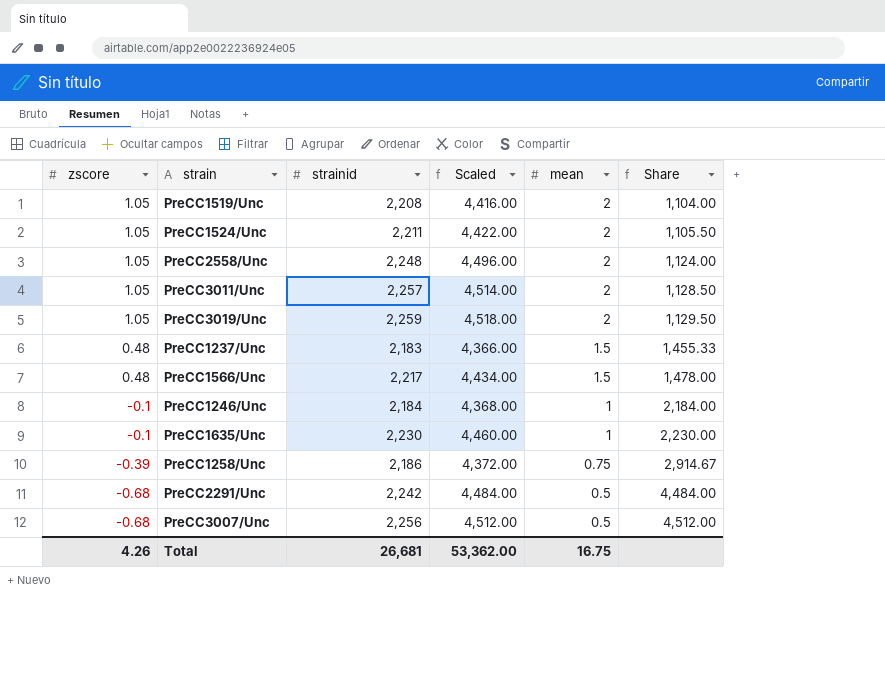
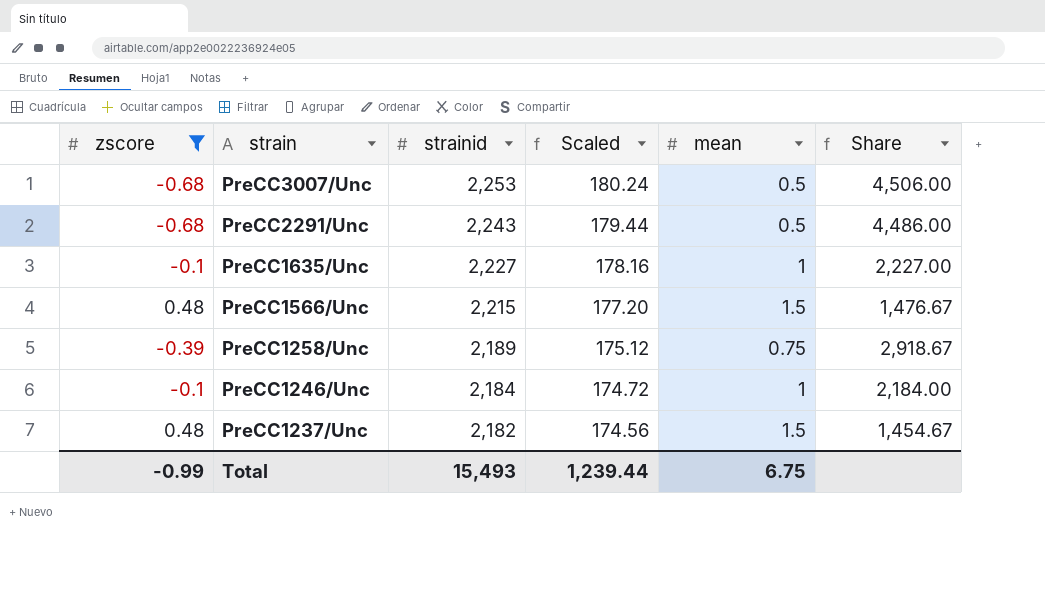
filter: none -> zscore != 1.05
row order: zscore descending -> strain descending
column Scaled | formula: [strainid] * 2 -> [strainid] * 0.08
PreCC3007/Unc | strainid: 2,256 -> 2,253
PreCC3007/Unc | Share: 4,512.00 -> 4,506.00
PreCC2291/Unc | strainid: 2,242 -> 2,243
PreCC2291/Unc | Share: 4,484.00 -> 4,486.00
PreCC1635/Unc | strainid: 2,230 -> 2,227
PreCC1635/Unc | Share: 2,230.00 -> 2,227.00
PreCC1566/Unc | strainid: 2,217 -> 2,215
PreCC1566/Unc | Share: 1,478.00 -> 1,476.67
PreCC1258/Unc | strainid: 2,186 -> 2,189
PreCC1258/Unc | Share: 2,914.67 -> 2,918.67
PreCC1237/Unc | strainid: 2,183 -> 2,182
PreCC1237/Unc | Share: 1,455.33 -> 1,454.67
Total | zscore: 4.26 -> -0.99
Total | strainid: 26,681 -> 15,493
Total | Scaled: 53,362.00 -> 1,239.44
Total | mean: 16.75 -> 6.75

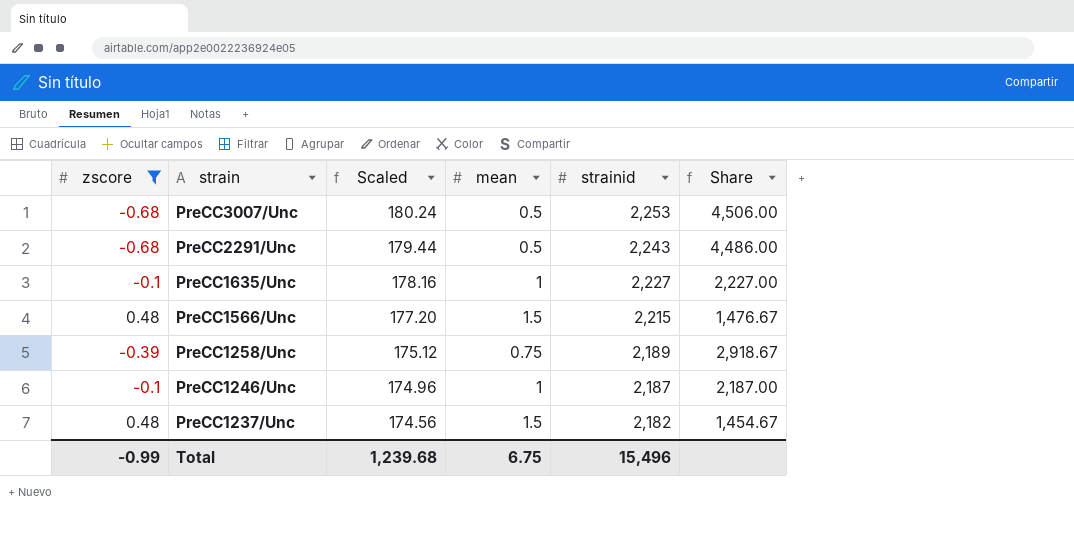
column strainid | position: 3 -> 5
PreCC1246/Unc | Scaled: 174.72 -> 174.96
PreCC1246/Unc | strainid: 2,184 -> 2,187
PreCC1246/Unc | Share: 2,184.00 -> 2,187.00
Total | Scaled: 1,239.44 -> 1,239.68
Total | strainid: 15,493 -> 15,496

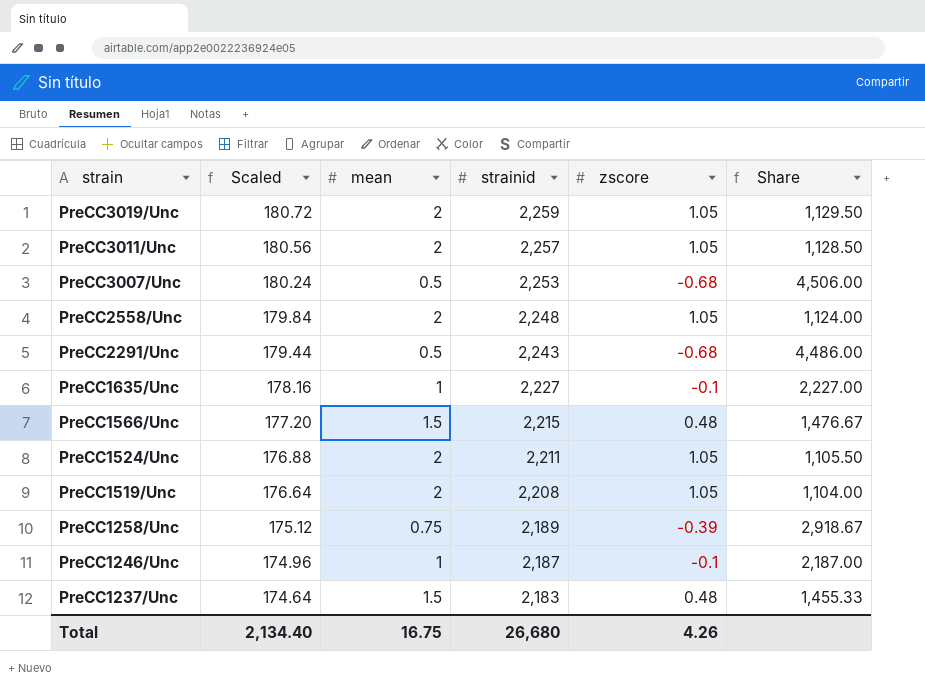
filter: zscore != 1.05 -> none
column zscore | position: 1 -> 5
PreCC1237/Unc | Scaled: 174.56 -> 174.64
PreCC1237/Unc | strainid: 2,182 -> 2,183
PreCC1237/Unc | Share: 1,454.67 -> 1,455.33
Total | Scaled: 1,239.68 -> 2,134.40
Total | mean: 6.75 -> 16.75
Total | strainid: 15,496 -> 26,680
Total | zscore: -0.99 -> 4.26

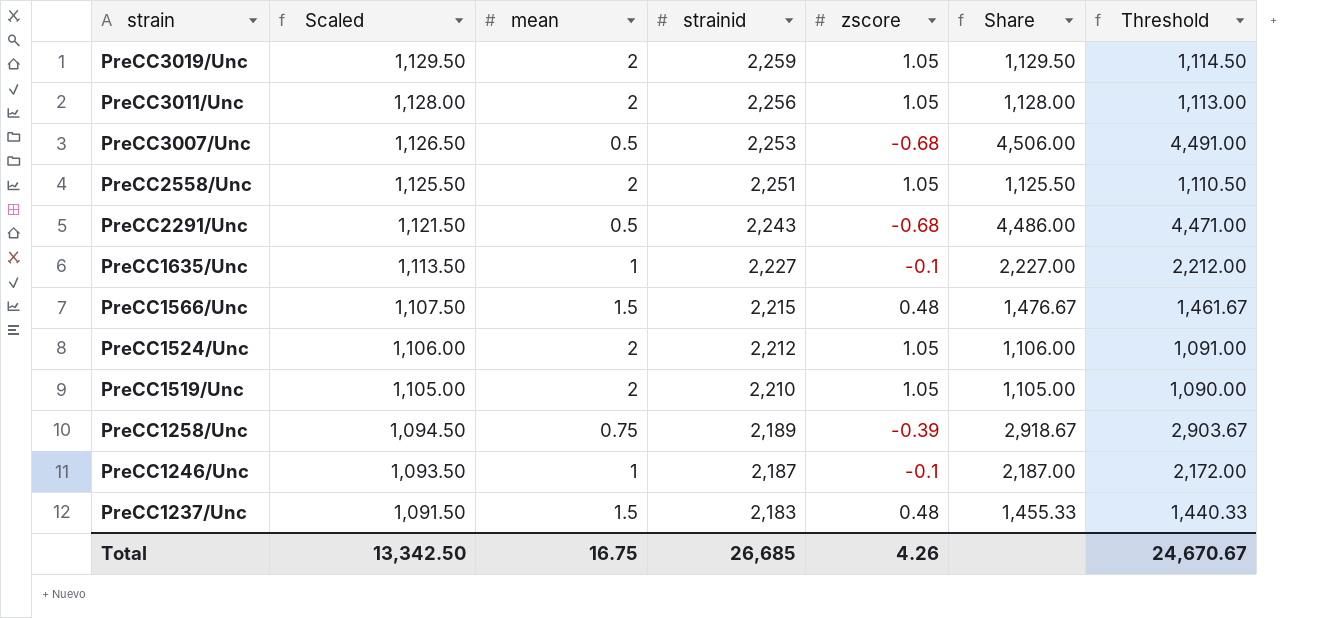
column Scaled | formula: [strainid] * 0.08 -> [strainid] * 0.5
column Threshold | formula: none -> [Share] - 15
PreCC3011/Unc | strainid: 2,257 -> 2,256
PreCC3011/Unc | Share: 1,128.50 -> 1,128.00
PreCC2558/Unc | strainid: 2,248 -> 2,251
PreCC2558/Unc | Share: 1,124.00 -> 1,125.50
PreCC1524/Unc | strainid: 2,211 -> 2,212
PreCC1524/Unc | Share: 1,105.50 -> 1,106.00
PreCC1519/Unc | strainid: 2,208 -> 2,210
PreCC1519/Unc | Share: 1,104.00 -> 1,105.00
Total | Scaled: 2,134.40 -> 13,342.50
Total | strainid: 26,680 -> 26,685

